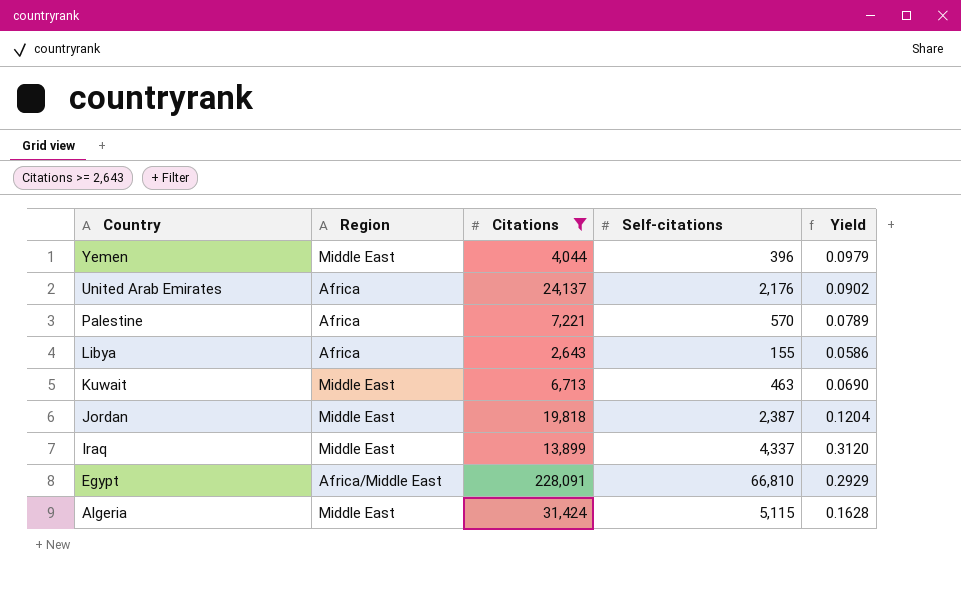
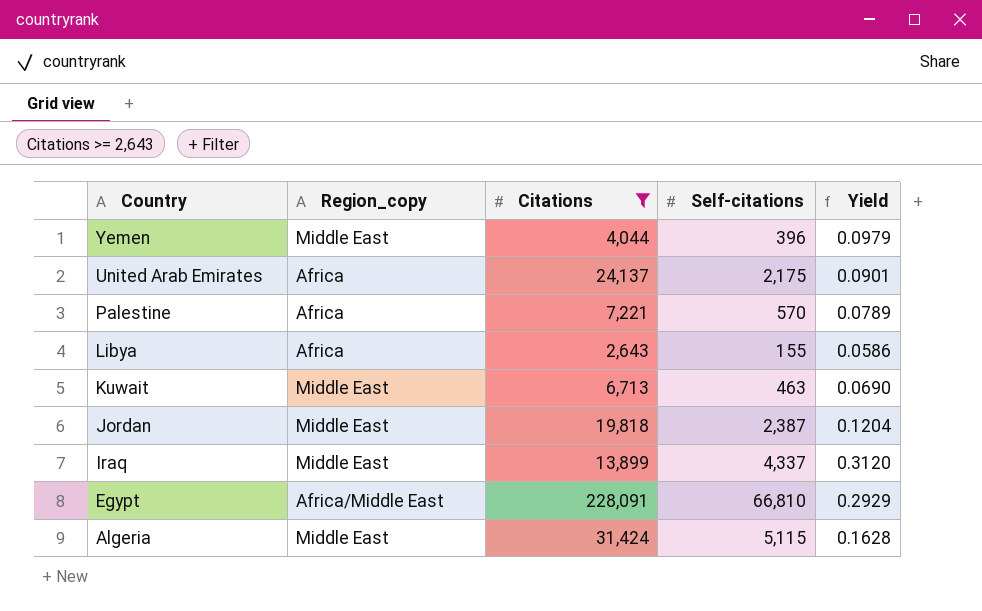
column name: Region -> Region_copy
United Arab Emirates | Self-citations: 2,176 -> 2,175
United Arab Emirates | Yield: 0.0902 -> 0.0901

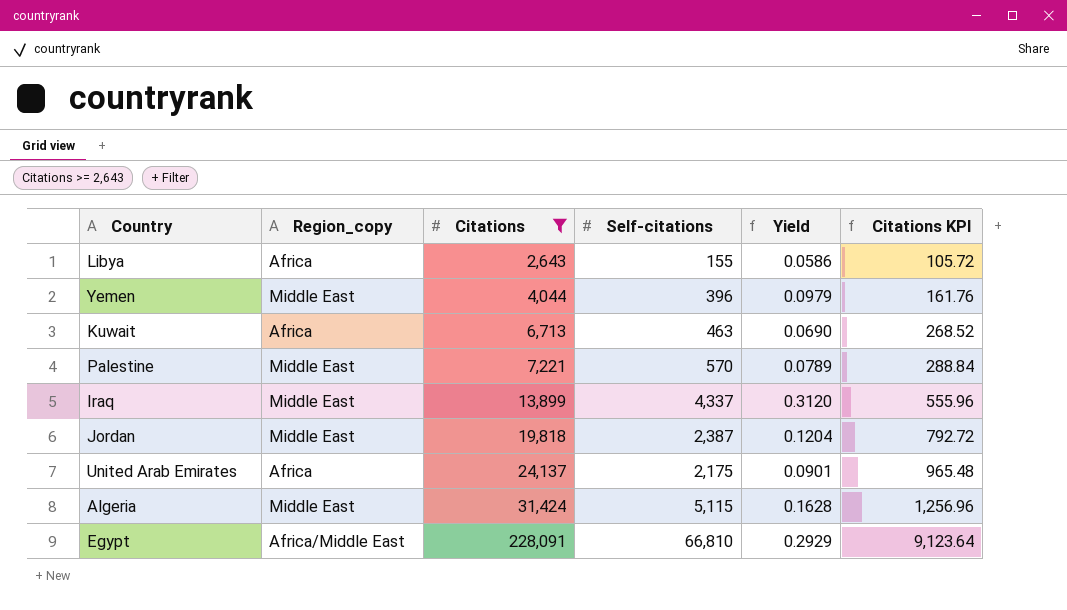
row order: Country descending -> Citations ascending
column Citations KPI | formula: none -> [Citations] * 0.04
Kuwait | Region_copy: Middle East -> Africa
Palestine | Region_copy: Africa -> Middle East

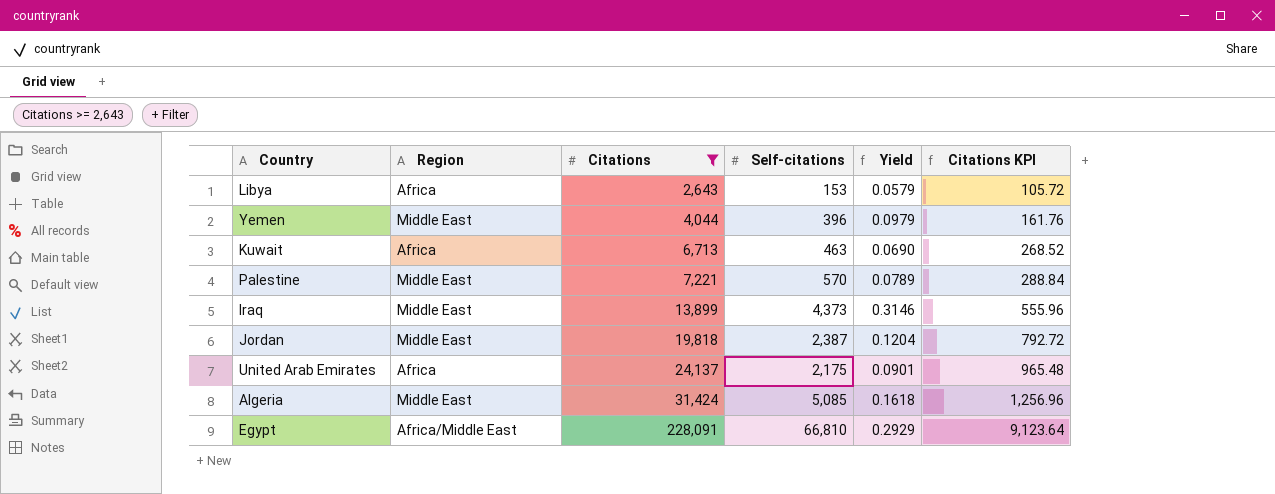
column name: Region_copy -> Region
Libya | Self-citations: 155 -> 153
Libya | Yield: 0.0586 -> 0.0579
Iraq | Self-citations: 4,337 -> 4,373
Iraq | Yield: 0.3120 -> 0.3146
Algeria | Self-citations: 5,115 -> 5,085
Algeria | Yield: 0.1628 -> 0.1618

